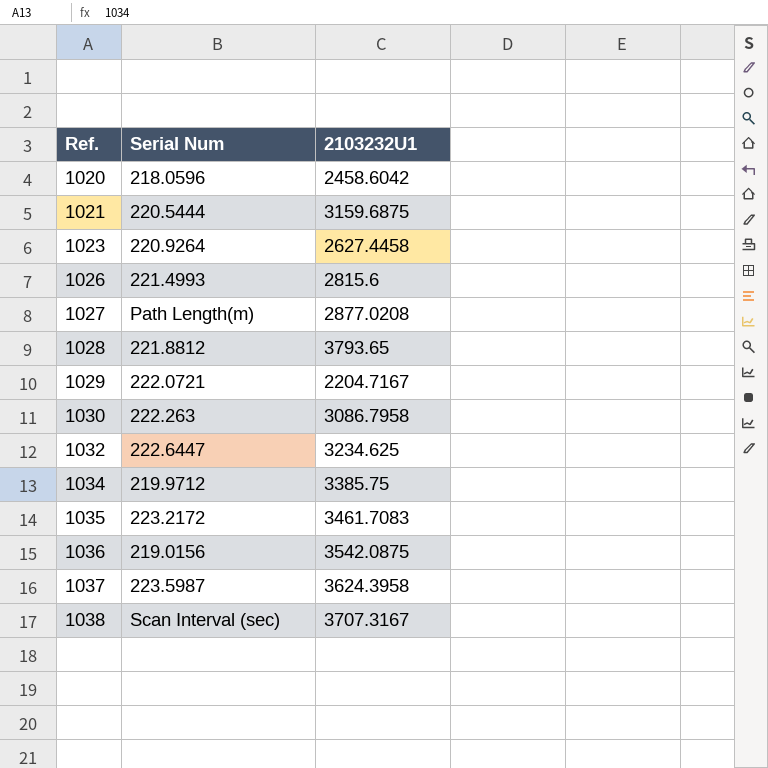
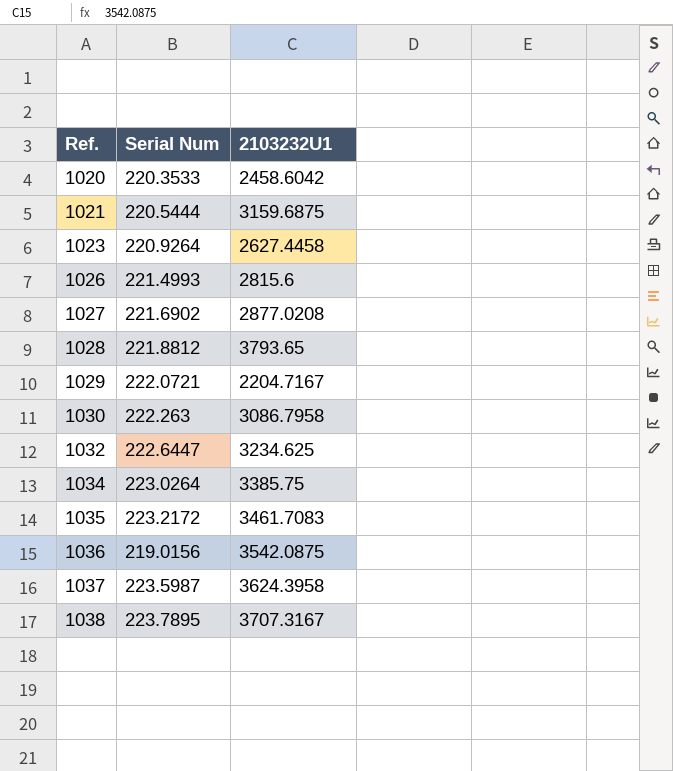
1020 | Serial Num: 218.0596 -> 220.3533
1027 | Serial Num: Path Length(m) -> 221.6902
1034 | Serial Num: 219.9712 -> 223.0264
1038 | Serial Num: Scan Interval (sec) -> 223.7895

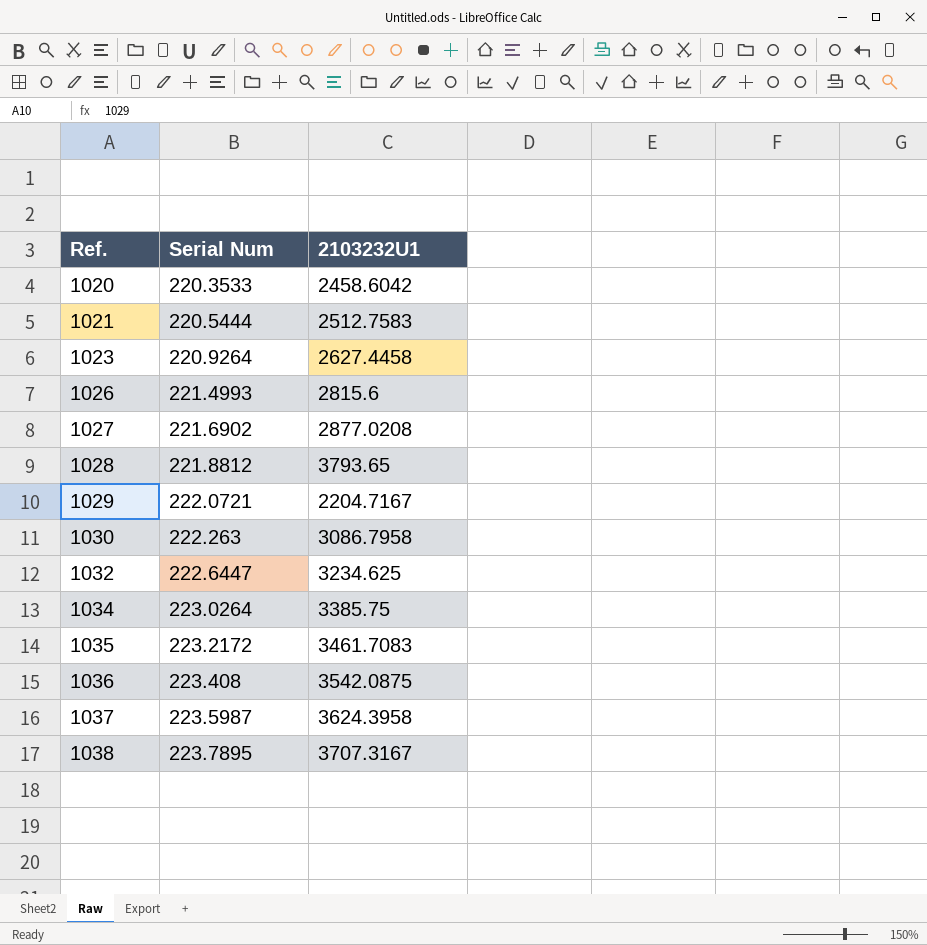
1021 | 2103232U1: 3159.6875 -> 2512.7583
1036 | Serial Num: 219.0156 -> 223.408

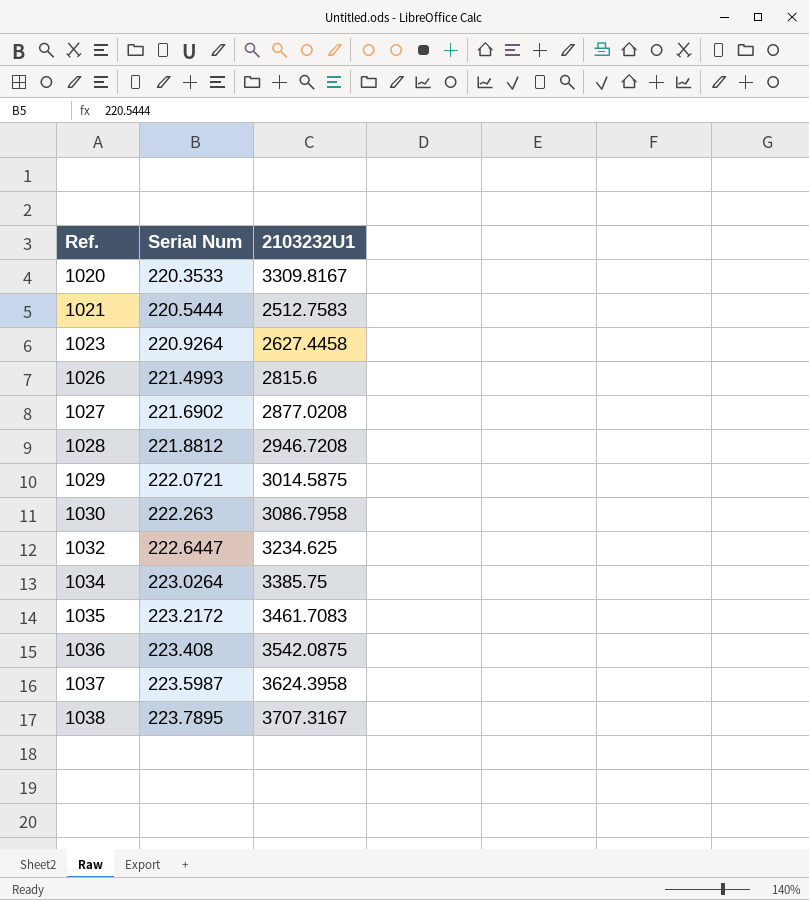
1020 | 2103232U1: 2458.6042 -> 3309.8167
1028 | 2103232U1: 3793.65 -> 2946.7208
1029 | 2103232U1: 2204.7167 -> 3014.5875

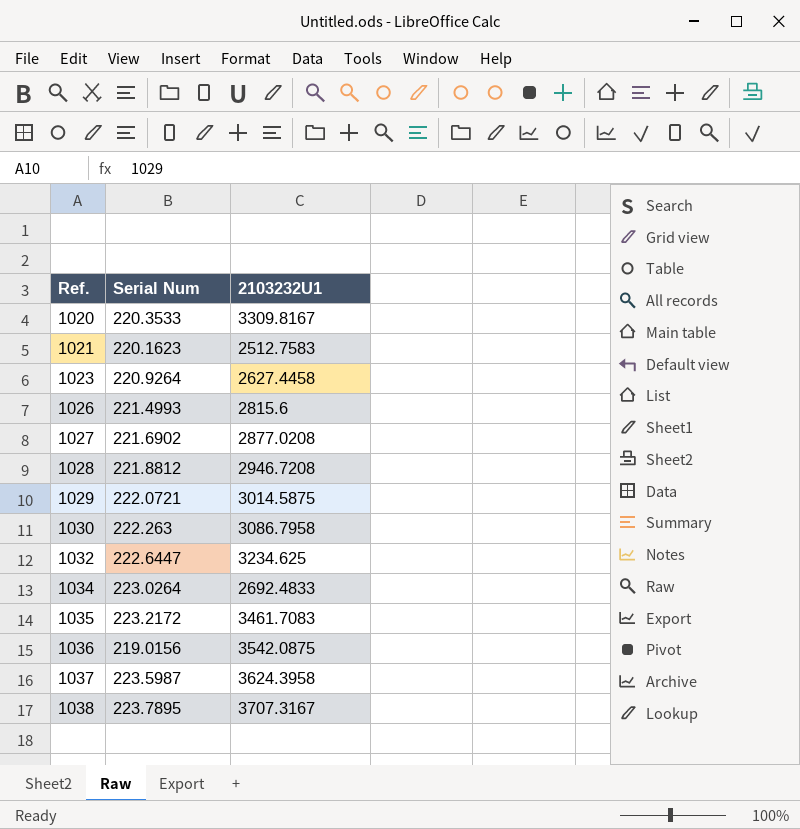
1021 | Serial Num: 220.5444 -> 220.1623
1034 | 2103232U1: 3385.75 -> 2692.4833
1036 | Serial Num: 223.408 -> 219.0156

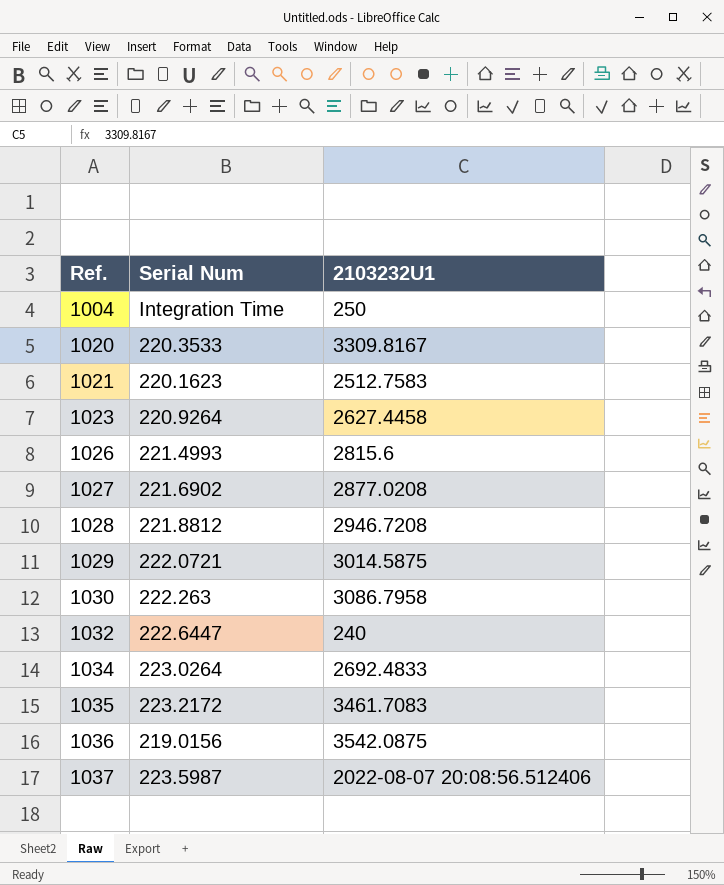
row 1038: 223.7895 | 3707.3167 -> none
row 1004: none -> Integration Time | 250
1032 | 2103232U1: 3234.625 -> 240
1037 | 2103232U1: 3624.3958 -> 2022-08-07 20:08:56.512406

